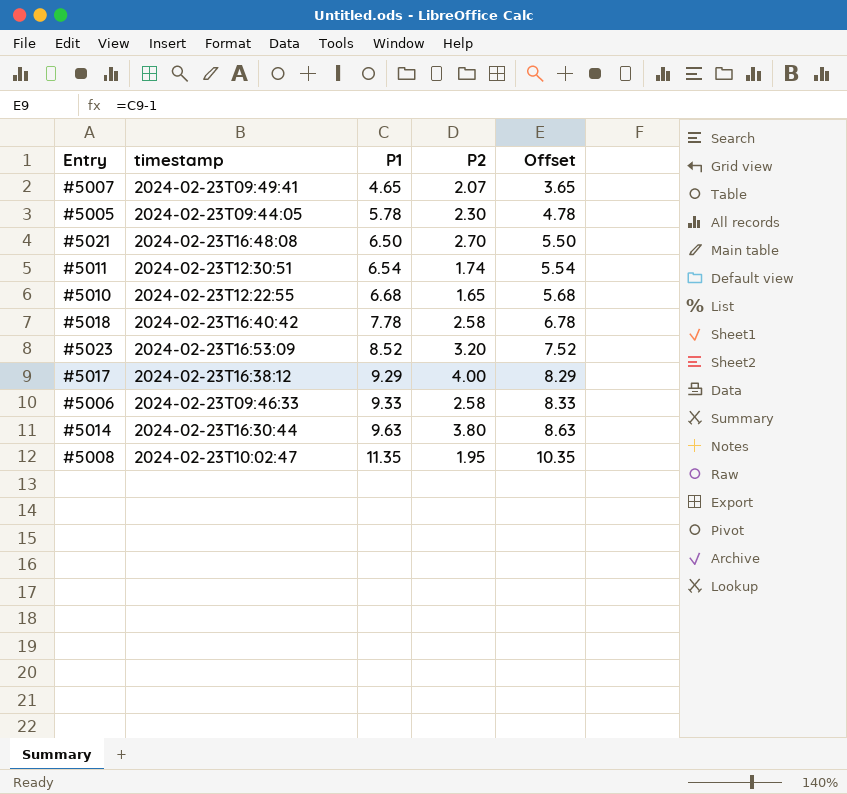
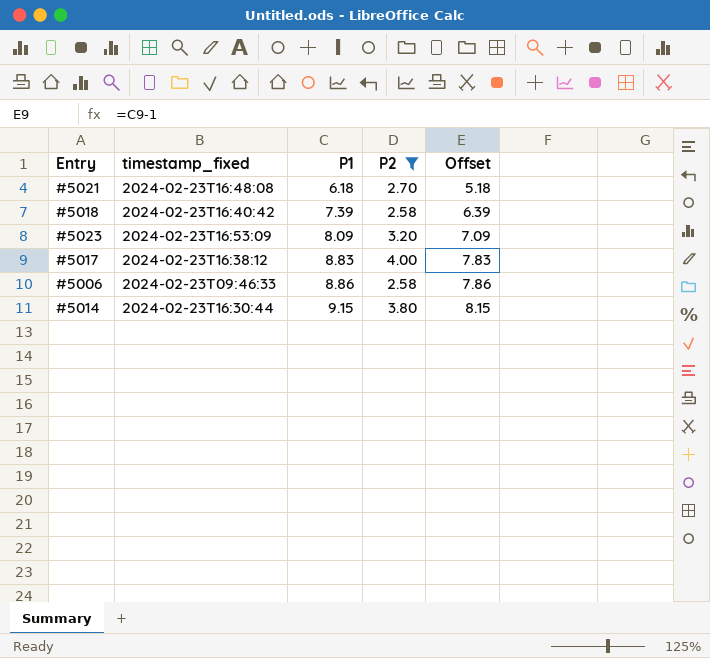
filter: none -> P2 >= 2.58
column name: timestamp -> timestamp_fixed
#5021 | P1: 6.50 -> 6.18
#5021 | Offset: 5.50 -> 5.18
#5018 | P1: 7.78 -> 7.39
#5018 | Offset: 6.78 -> 6.39
#5023 | P1: 8.52 -> 8.09
#5023 | Offset: 7.52 -> 7.09
#5017 | P1: 9.29 -> 8.83
#5017 | Offset: 8.29 -> 7.83
#5006 | P1: 9.33 -> 8.86
#5006 | Offset: 8.33 -> 7.86
#5014 | P1: 9.63 -> 9.15
#5014 | Offset: 8.63 -> 8.15

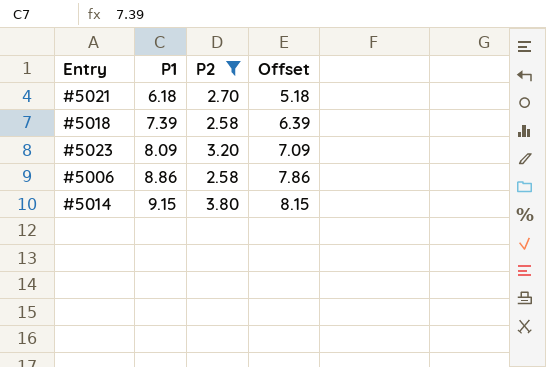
column timestamp_fixed | position: 2 -> none
row #5017: 2024-02-23T16:38:12 | 8.83 | 4.00 | 7.83 -> none

